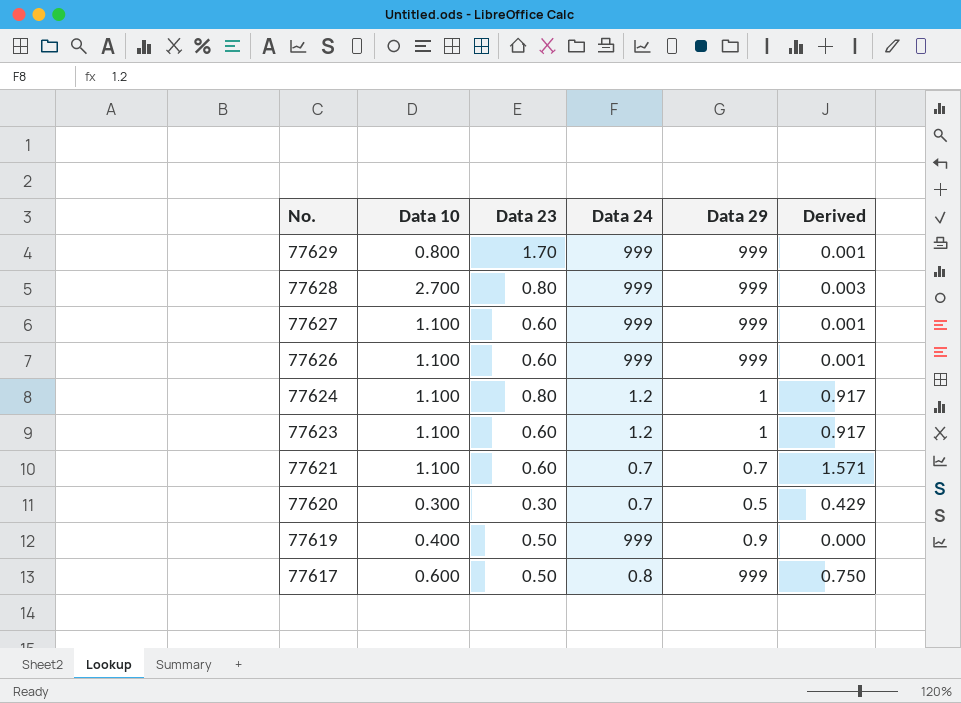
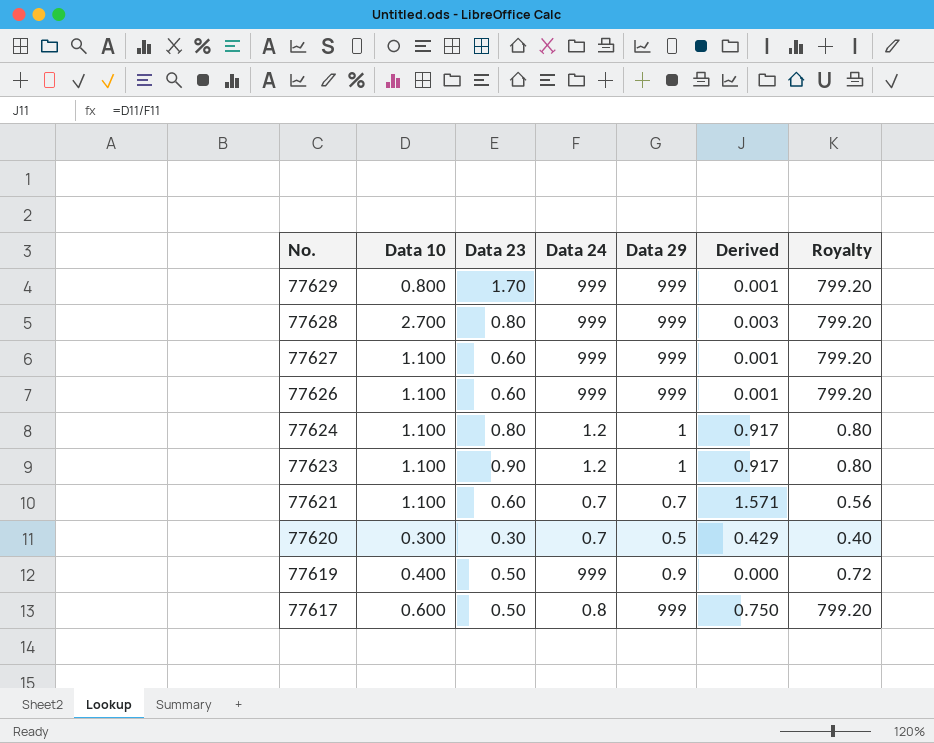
column Royalty | formula: none -> [Data 29] * 0.8
77623 | Data 23: 0.60 -> 0.90

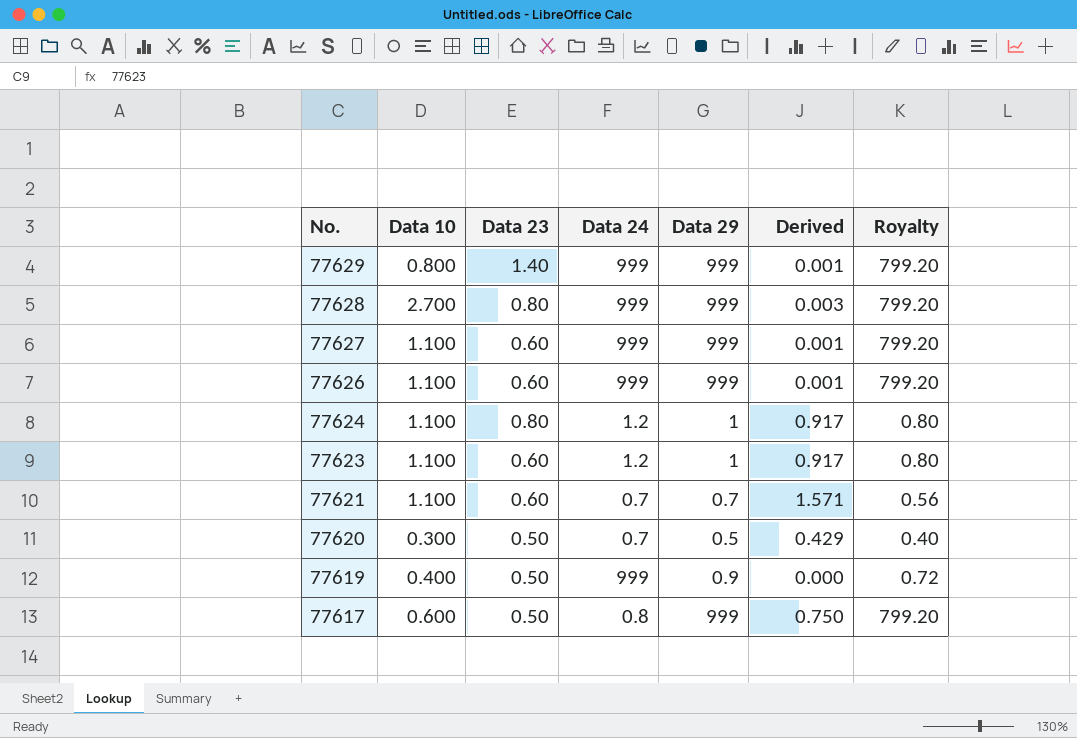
77629 | Data 23: 1.70 -> 1.40
77623 | Data 23: 0.90 -> 0.60
77620 | Data 23: 0.30 -> 0.50

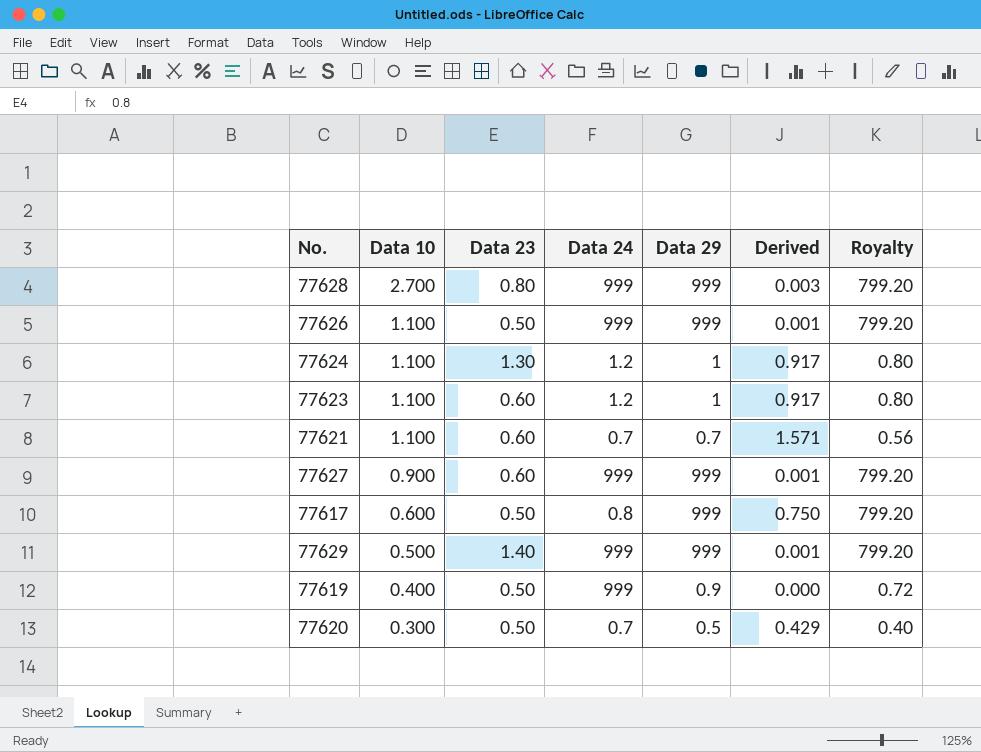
row order: No. descending -> Data 10 descending
77626 | Data 23: 0.60 -> 0.50
77624 | Data 23: 0.80 -> 1.30
77627 | Data 10: 1.100 -> 0.900
77629 | Data 10: 0.800 -> 0.500

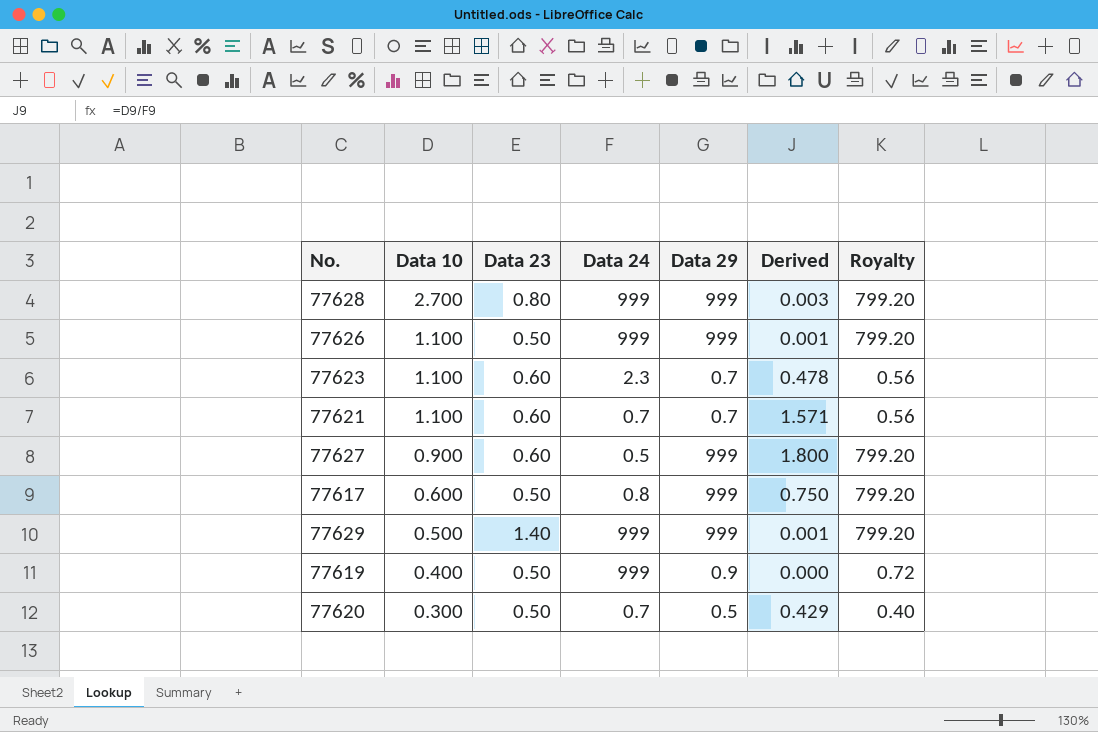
row 77624: 1.100 | 1.30 | 1.2 | 1 | 0.917 | 0.80 -> none
77623 | Data 24: 1.2 -> 2.3
77623 | Data 29: 1 -> 0.7
77623 | Derived: 0.917 -> 0.478
77623 | Royalty: 0.80 -> 0.56
77627 | Data 24: 999 -> 0.5
77627 | Derived: 0.001 -> 1.800

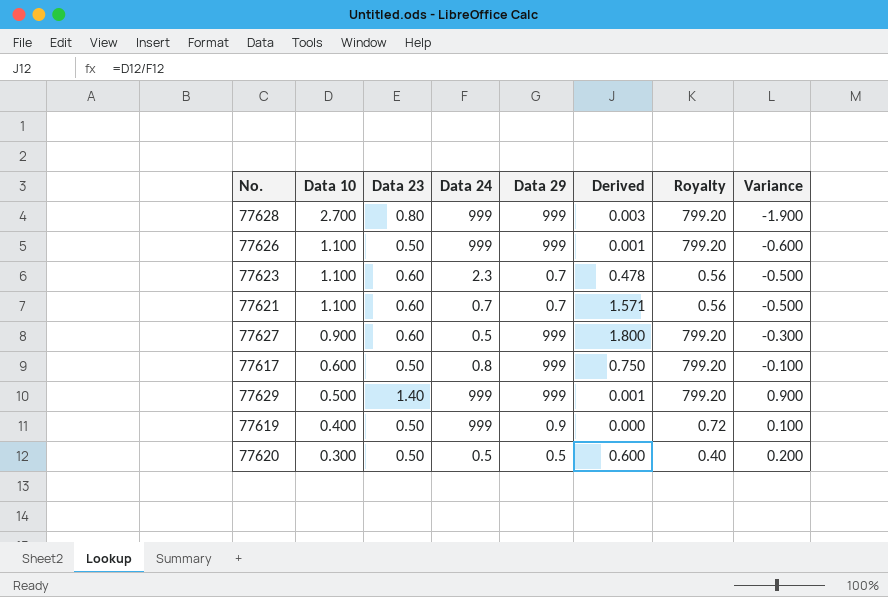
column Variance | formula: none -> [Data 23] - [Data 10]
77620 | Data 24: 0.7 -> 0.5
77620 | Derived: 0.429 -> 0.600

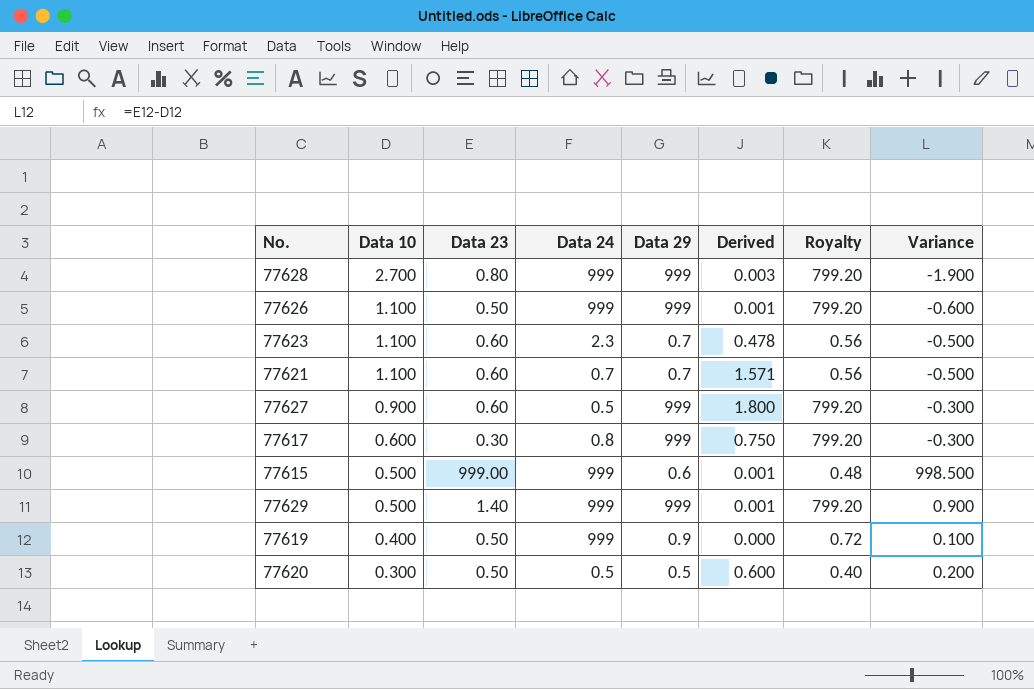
77617 | Data 23: 0.50 -> 0.30
77617 | Variance: -0.100 -> -0.300
row 77615: none -> 0.500 | 999.00 | 999 | 0.6 | 0.001 | 0.48 | 998.500

